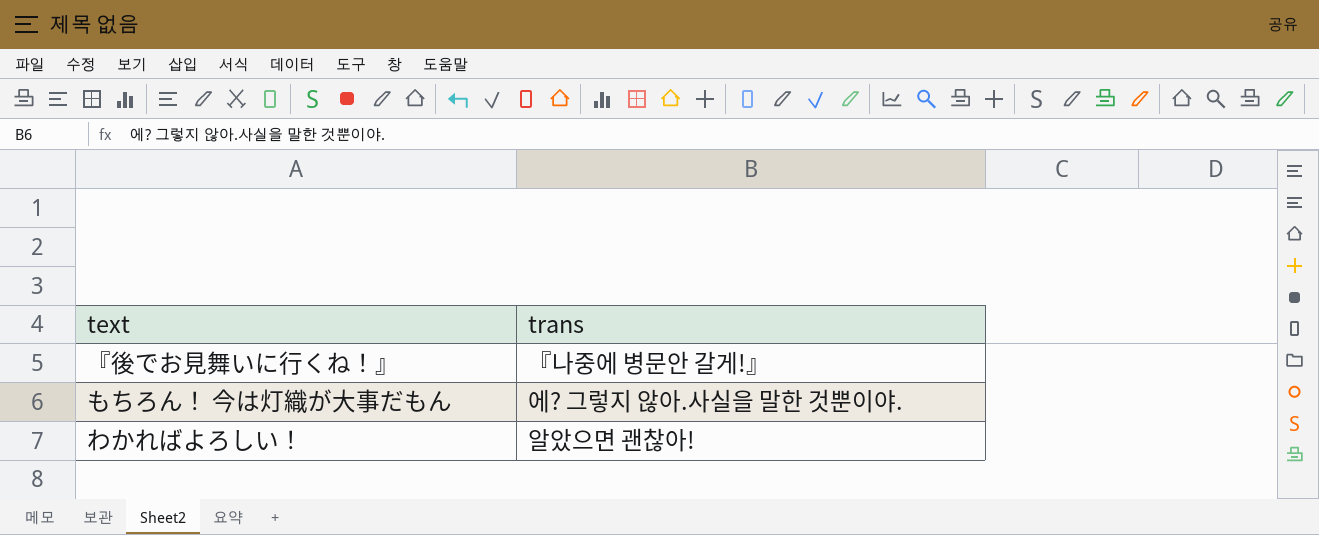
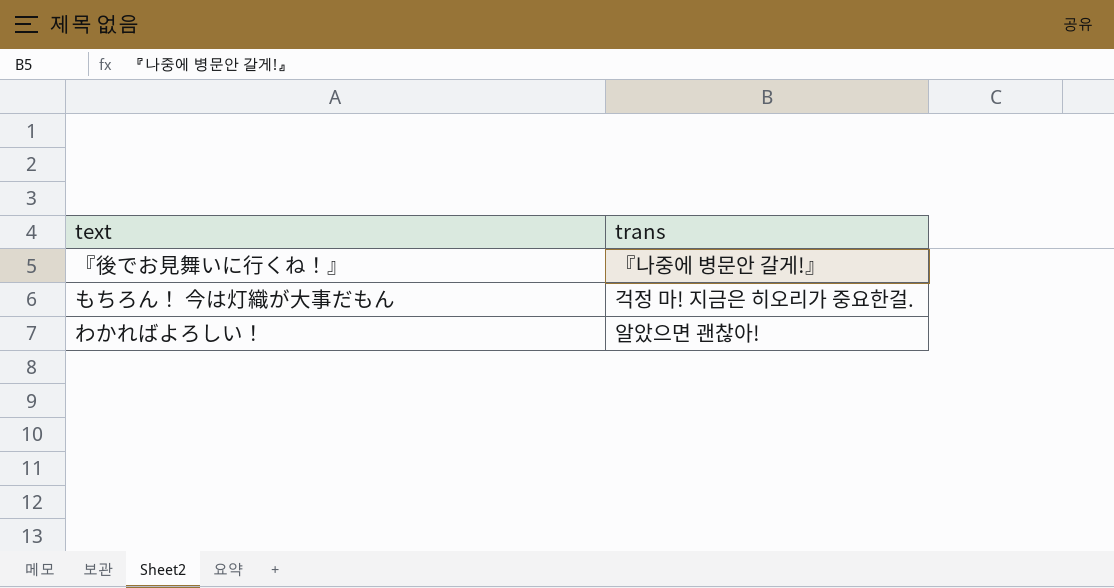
もちろん！ 今は灯織が大事だもん | trans: 에? 그렇지 않아.사실을 말한 것뿐이야. -> 걱정 마! 지금은 히오리가 중요한걸.

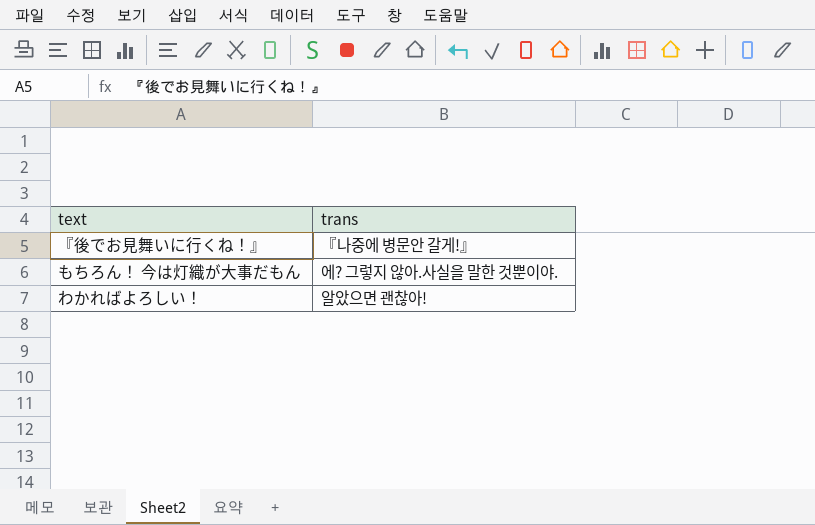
もちろん！ 今は灯織が大事だもん | trans: 걱정 마! 지금은 히오리가 중요한걸. -> 에? 그렇지 않아.사실을 말한 것뿐이야.

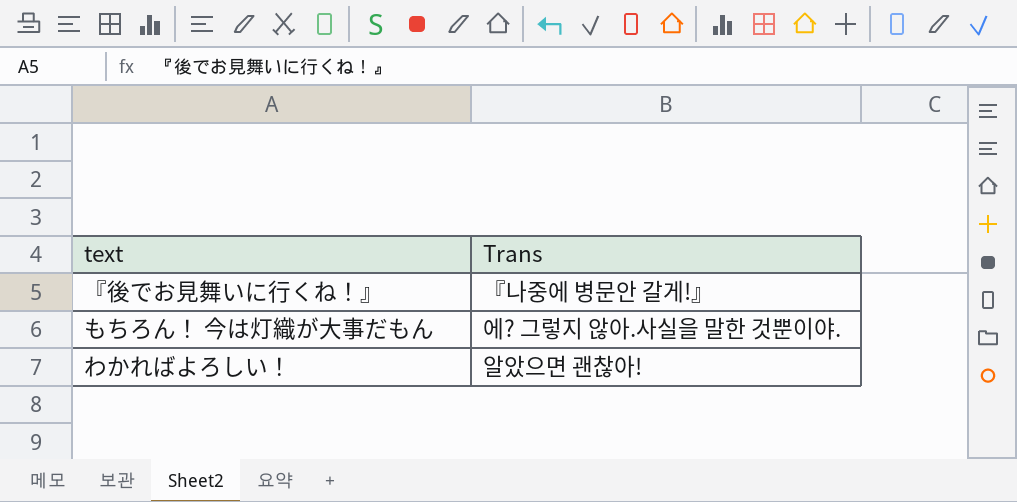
column name: trans -> Trans

